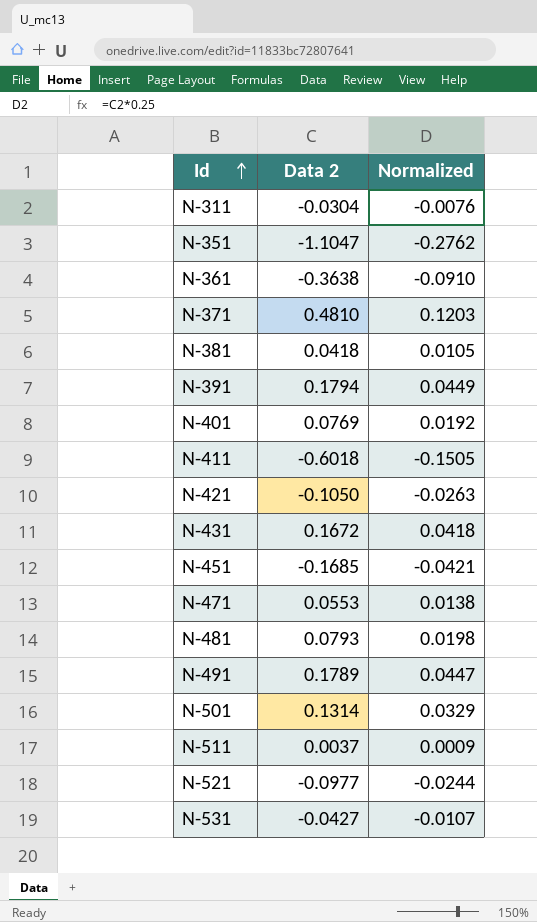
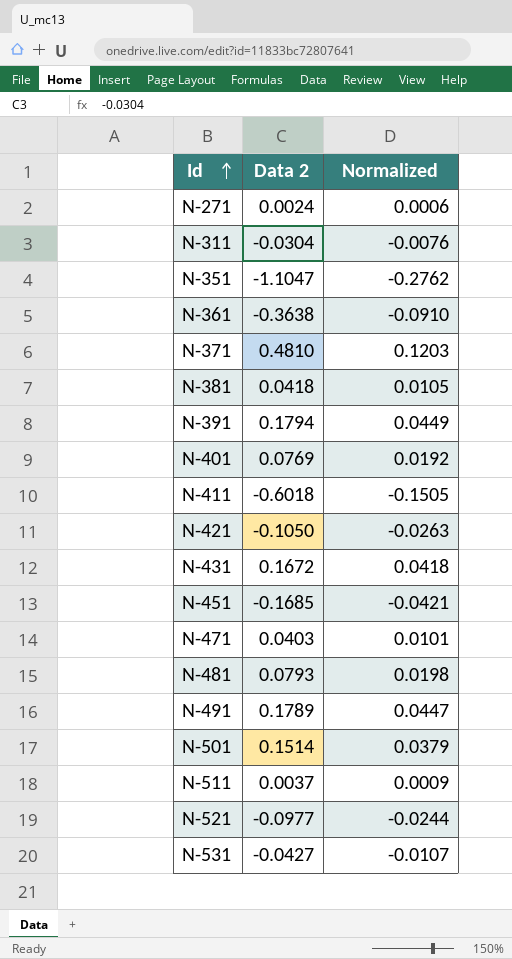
row N-271: none -> 0.0024 | 0.0006
N-471 | Data 2: 0.0553 -> 0.0403
N-471 | Normalized: 0.0138 -> 0.0101
N-501 | Data 2: 0.1314 -> 0.1514
N-501 | Normalized: 0.0329 -> 0.0379

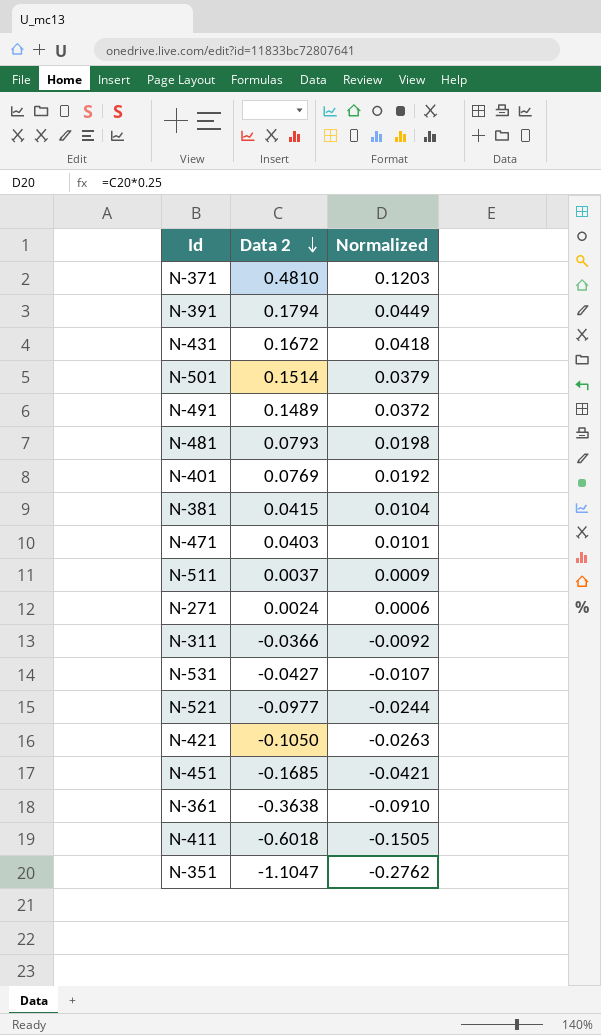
row order: Id ascending -> Data 2 descending
N-491 | Data 2: 0.1789 -> 0.1489
N-491 | Normalized: 0.0447 -> 0.0372
N-381 | Data 2: 0.0418 -> 0.0415
N-381 | Normalized: 0.0105 -> 0.0104
N-311 | Data 2: -0.0304 -> -0.0366
N-311 | Normalized: -0.0076 -> -0.0092

